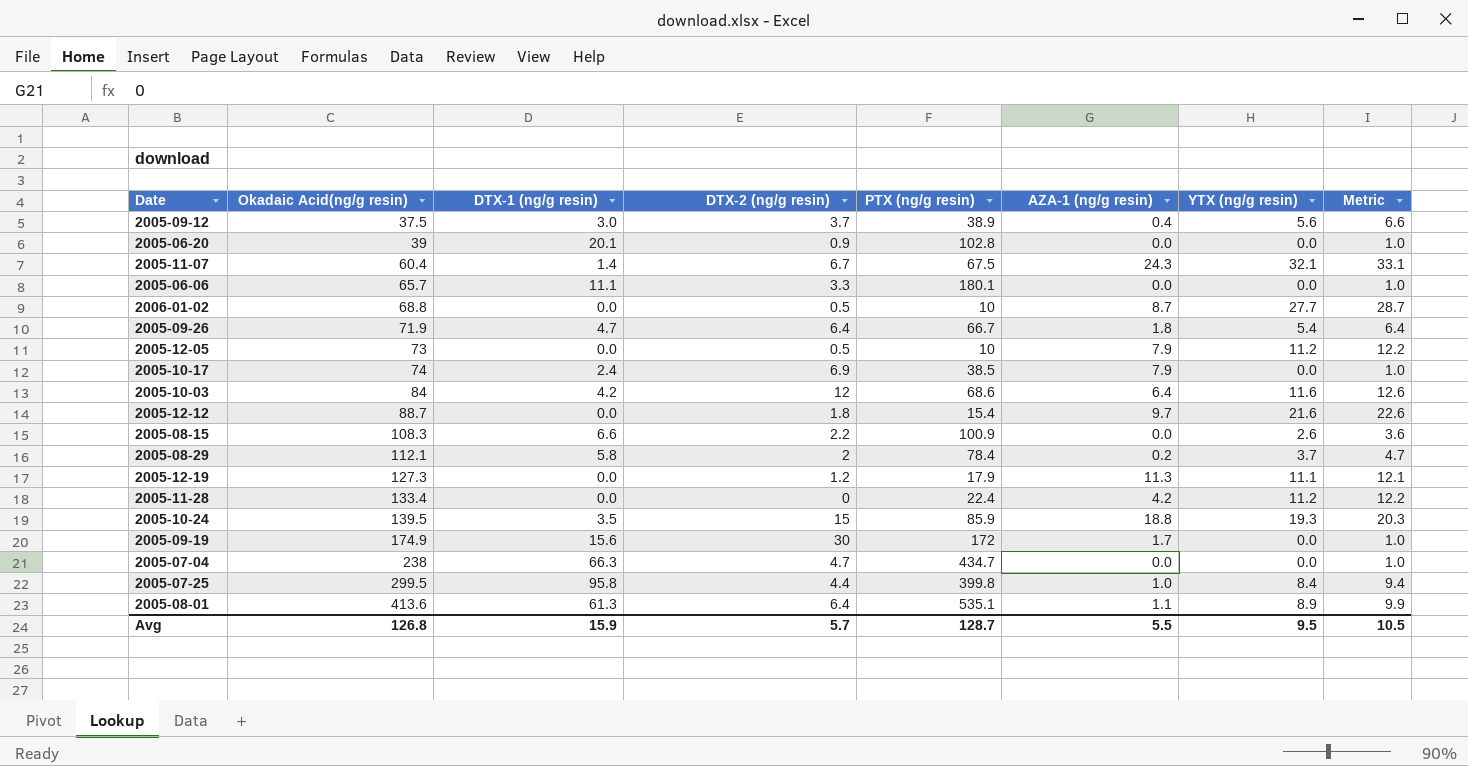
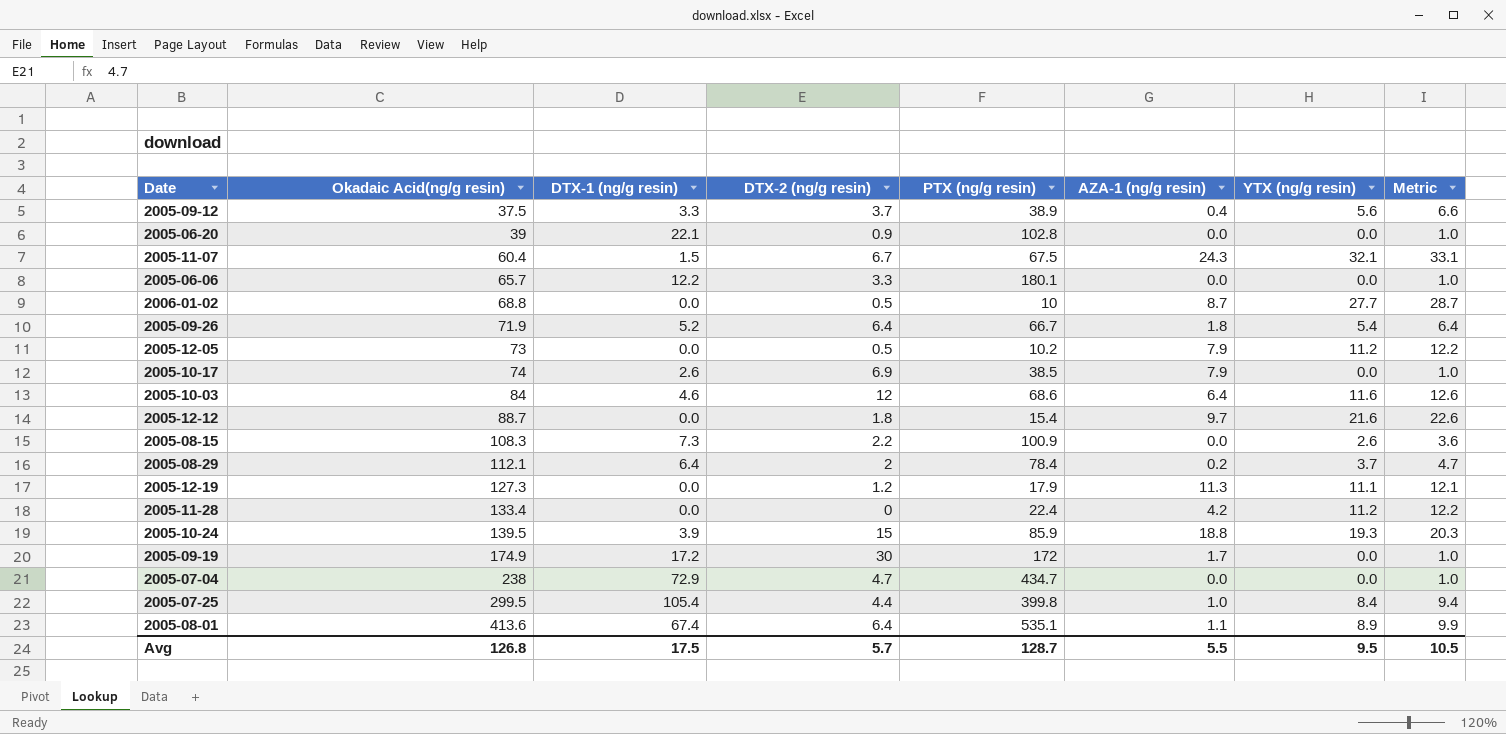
2005-09-12 | DTX-1 (ng/g resin): 3.0 -> 3.3
2005-06-20 | DTX-1 (ng/g resin): 20.1 -> 22.1
2005-11-07 | DTX-1 (ng/g resin): 1.4 -> 1.5
2005-06-06 | DTX-1 (ng/g resin): 11.1 -> 12.2
2005-09-26 | DTX-1 (ng/g resin): 4.7 -> 5.2
2005-12-05 | PTX (ng/g resin): 10 -> 10.2
2005-10-17 | DTX-1 (ng/g resin): 2.4 -> 2.6
2005-10-03 | DTX-1 (ng/g resin): 4.2 -> 4.6
2005-08-15 | DTX-1 (ng/g resin): 6.6 -> 7.3
2005-08-29 | DTX-1 (ng/g resin): 5.8 -> 6.4
2005-10-24 | DTX-1 (ng/g resin): 3.5 -> 3.9
2005-09-19 | DTX-1 (ng/g resin): 15.6 -> 17.2
2005-07-04 | DTX-1 (ng/g resin): 66.3 -> 72.9
2005-07-25 | DTX-1 (ng/g resin): 95.8 -> 105.4
2005-08-01 | DTX-1 (ng/g resin): 61.3 -> 67.4
Avg | DTX-1 (ng/g resin): 15.9 -> 17.5

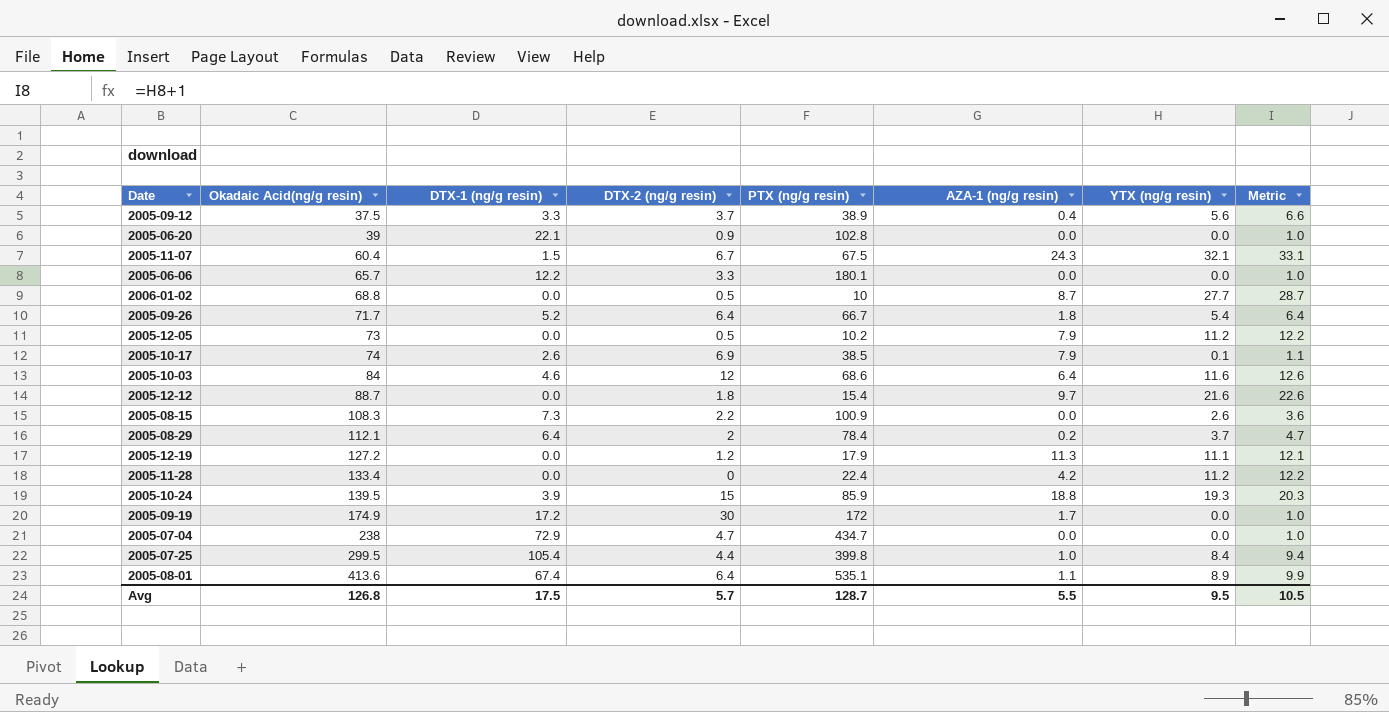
2005-09-26 | Okadaic Acid(ng/g resin): 71.9 -> 71.7
2005-10-17 | YTX (ng/g resin): 0.0 -> 0.1
2005-10-17 | Metric: 1.0 -> 1.1
2005-12-19 | Okadaic Acid(ng/g resin): 127.3 -> 127.2

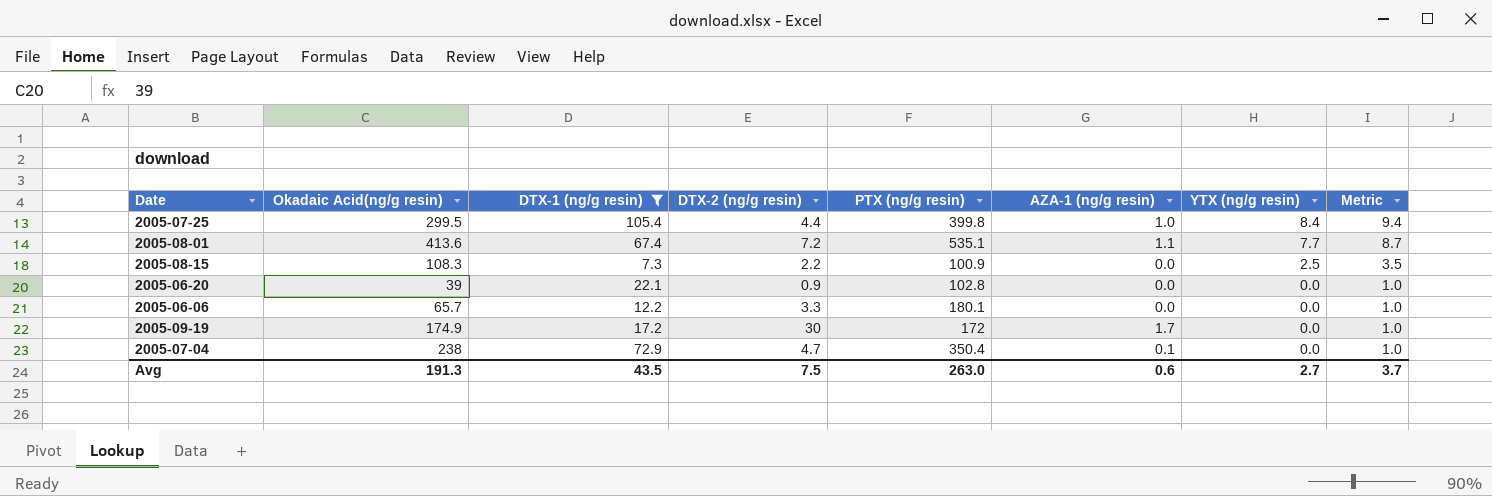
filter: none -> DTX-1 (ng/g resin) >= 7.3
row order: Okadaic Acid(ng/g resin) ascending -> YTX (ng/g resin) descending
2005-08-01 | DTX-2 (ng/g resin): 6.4 -> 7.2
2005-08-01 | YTX (ng/g resin): 8.9 -> 7.7
2005-08-01 | Metric: 9.9 -> 8.7
2005-08-15 | YTX (ng/g resin): 2.6 -> 2.5
2005-08-15 | Metric: 3.6 -> 3.5
2005-07-04 | PTX (ng/g resin): 434.7 -> 350.4
2005-07-04 | AZA-1 (ng/g resin): 0.0 -> 0.1
Avg | Okadaic Acid(ng/g resin): 126.8 -> 191.3
Avg | DTX-1 (ng/g resin): 17.5 -> 43.5
Avg | DTX-2 (ng/g resin): 5.7 -> 7.5
Avg | PTX (ng/g resin): 128.7 -> 263.0
Avg | AZA-1 (ng/g resin): 5.5 -> 0.6
Avg | YTX (ng/g resin): 9.5 -> 2.7
Avg | Metric: 10.5 -> 3.7

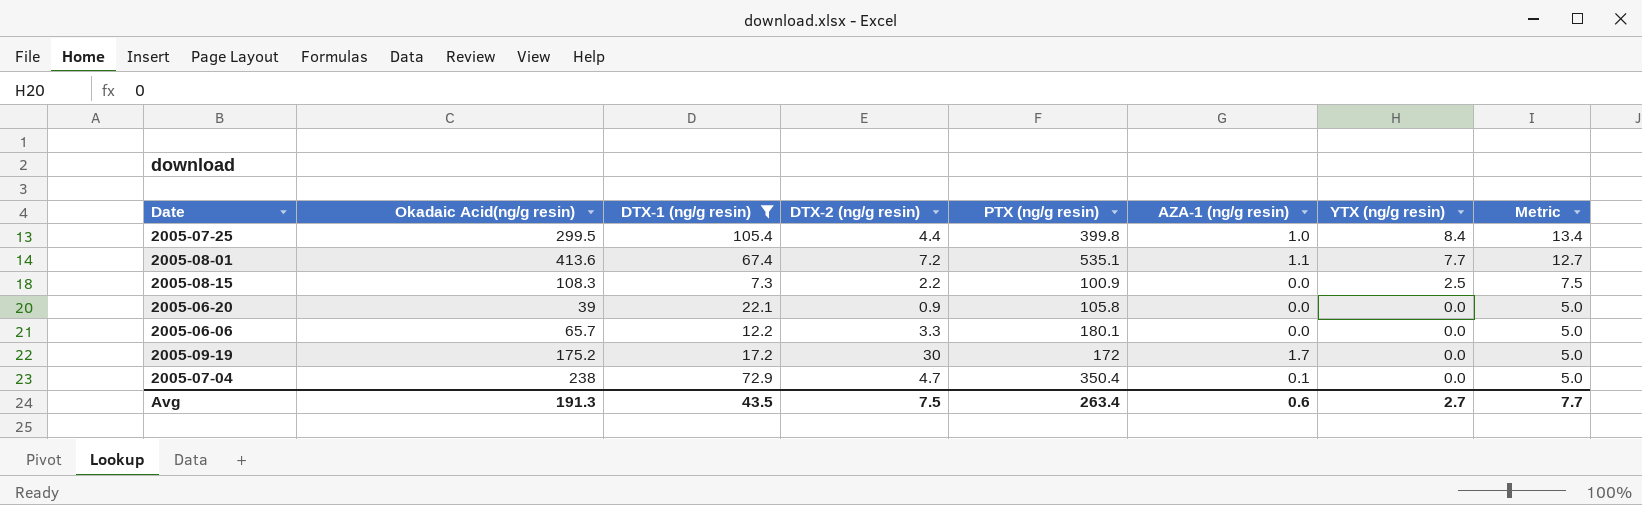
column Metric | formula: [YTX (ng/g resin)] + 1 -> [YTX (ng/g resin)] + 5
2005-06-20 | PTX (ng/g resin): 102.8 -> 105.8
2005-09-19 | Okadaic Acid(ng/g resin): 174.9 -> 175.2
Avg | PTX (ng/g resin): 263.0 -> 263.4
Avg | Metric: 3.7 -> 7.7

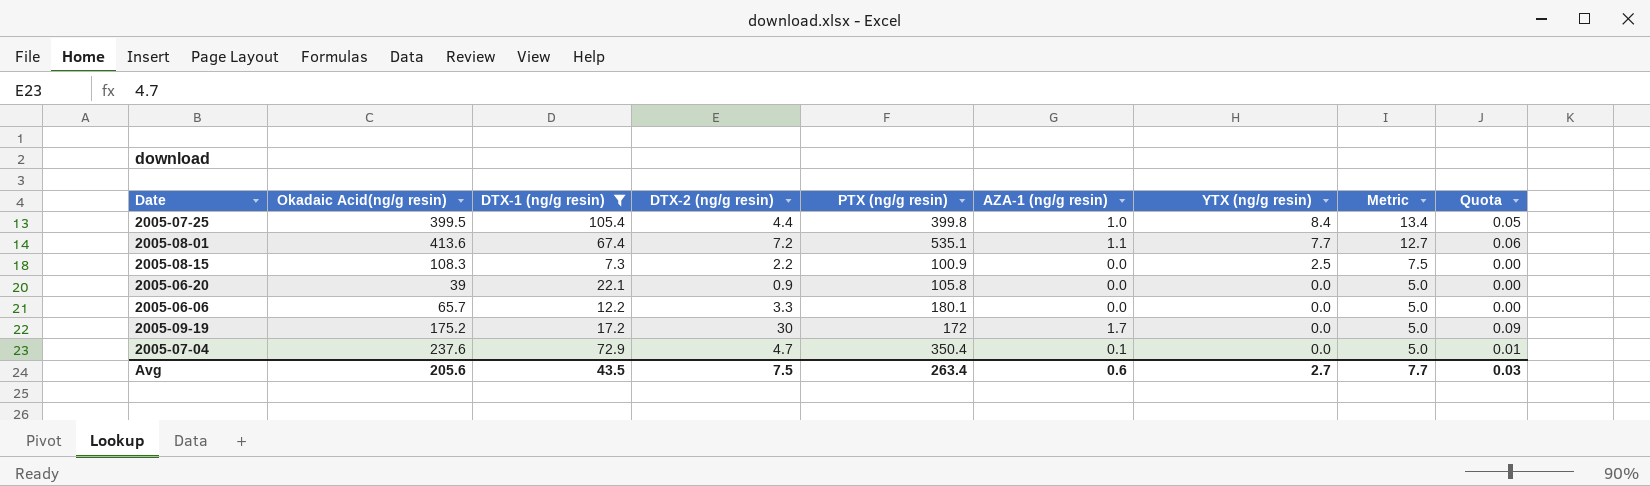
column Quota | formula: none -> [AZA-1 (ng/g resin)] * 0.05
2005-07-25 | Okadaic Acid(ng/g resin): 299.5 -> 399.5
2005-07-04 | Okadaic Acid(ng/g resin): 238 -> 237.6
Avg | Okadaic Acid(ng/g resin): 191.3 -> 205.6

